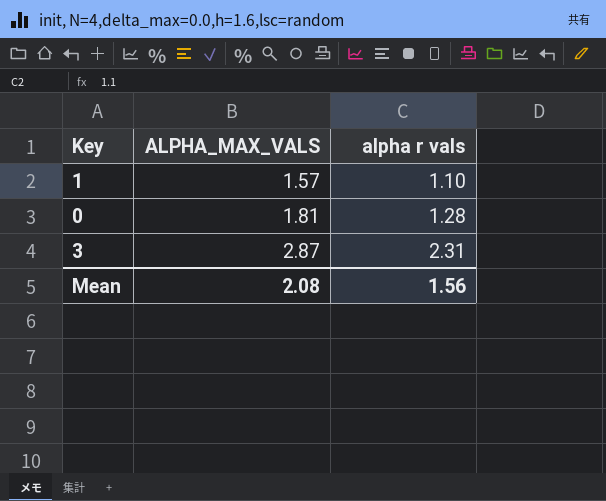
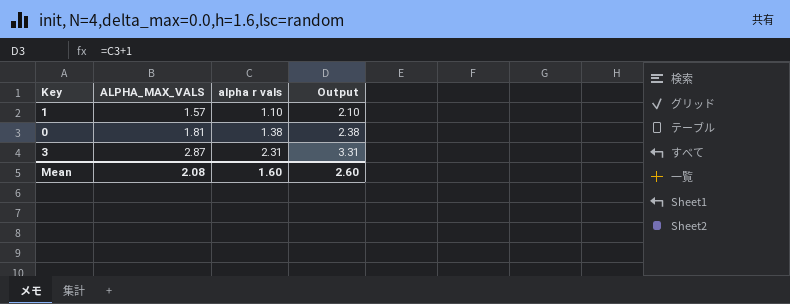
column Output | formula: none -> [alpha r vals] + 1
0 | alpha r vals: 1.28 -> 1.38
Mean | alpha r vals: 1.56 -> 1.60

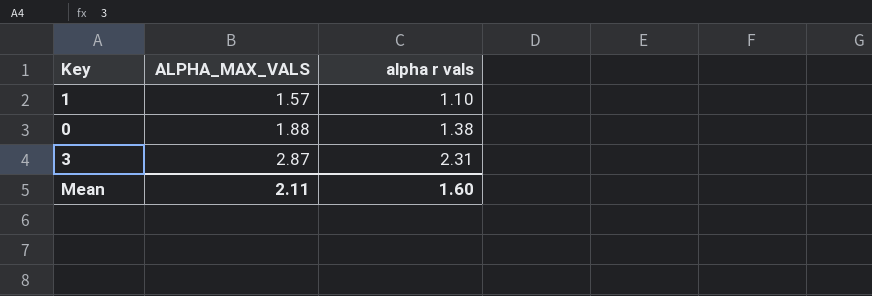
column Output | formula: [alpha r vals] + 1 -> none
0 | ALPHA_MAX_VALS: 1.81 -> 1.88
Mean | ALPHA_MAX_VALS: 2.08 -> 2.11

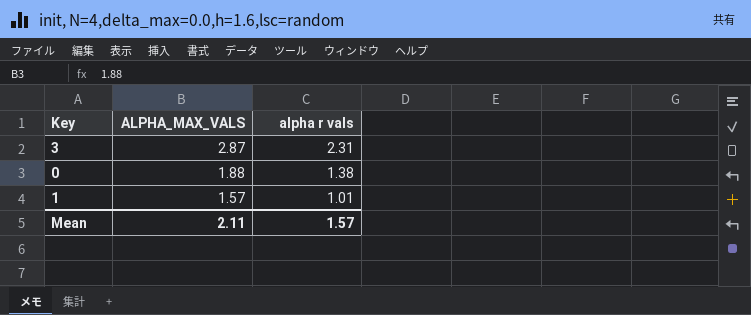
row order: ALPHA_MAX_VALS ascending -> ALPHA_MAX_VALS descending
1 | alpha r vals: 1.10 -> 1.01
Mean | alpha r vals: 1.60 -> 1.57

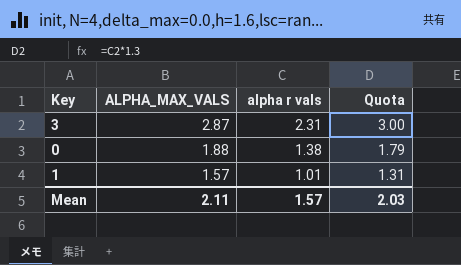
column Quota | formula: none -> [alpha r vals] * 1.3

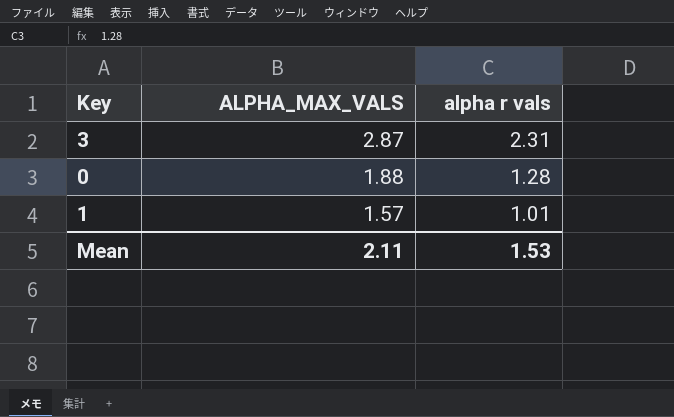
column Quota | formula: [alpha r vals] * 1.3 -> none
0 | alpha r vals: 1.38 -> 1.28
Mean | alpha r vals: 1.57 -> 1.53

